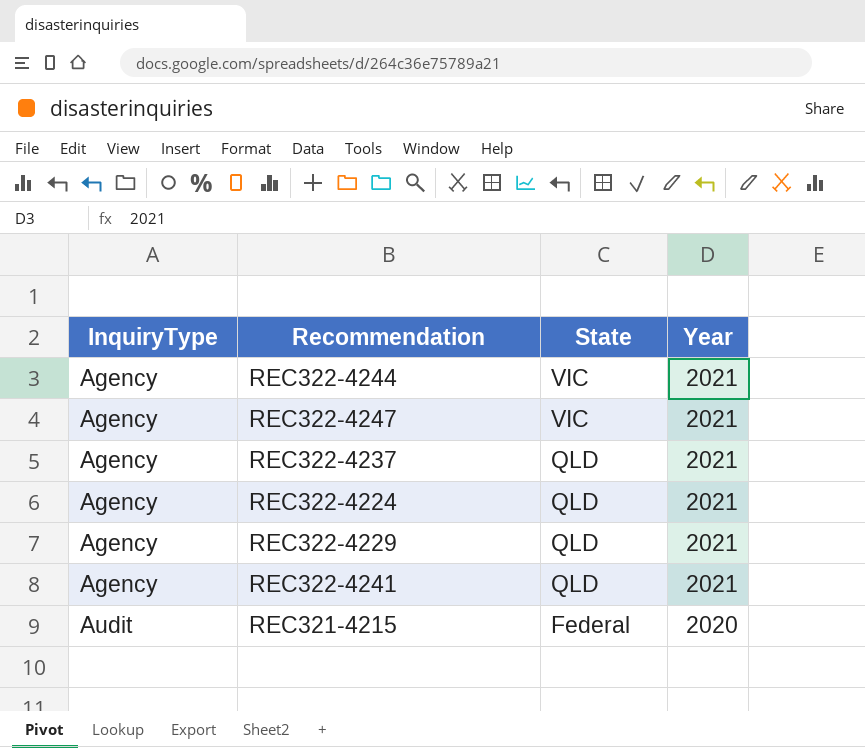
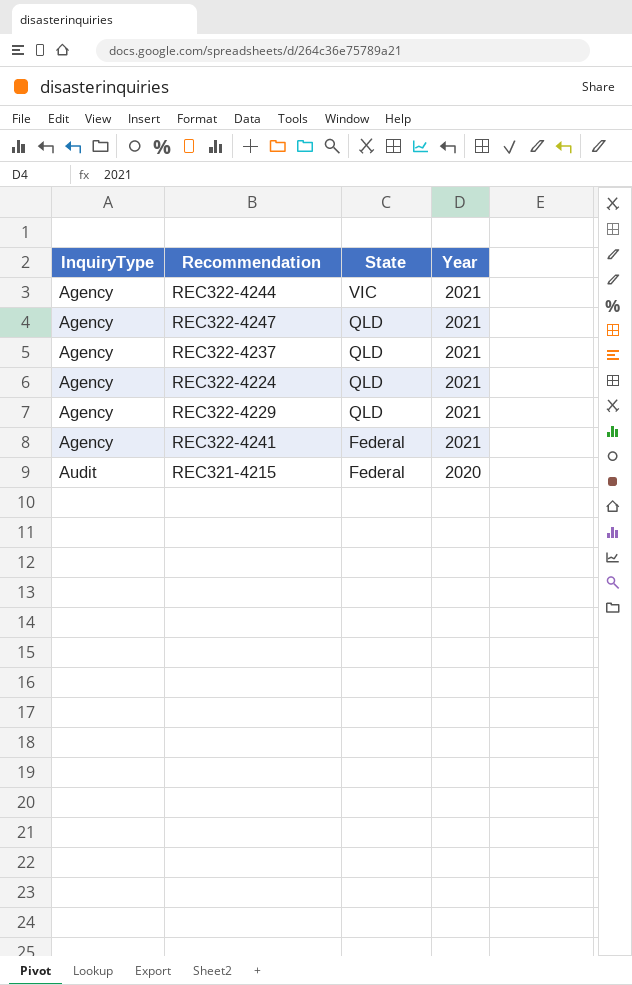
REC322-4247 | State: VIC -> QLD
REC322-4241 | State: QLD -> Federal

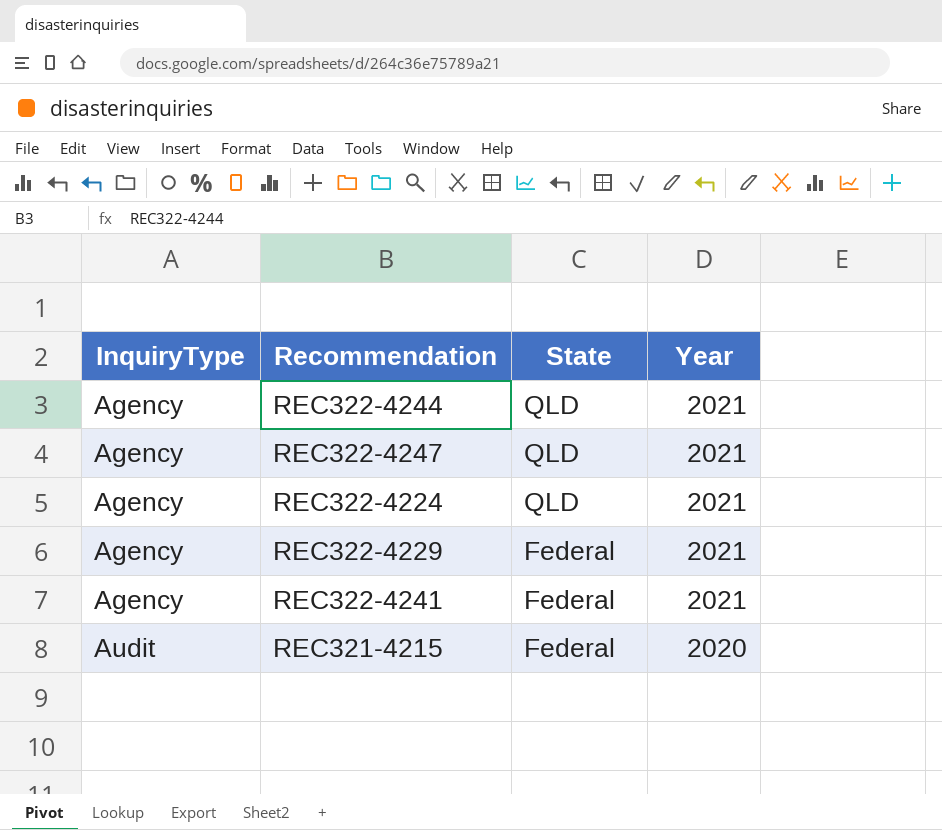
row REC322-4237: Agency | QLD | 2021 -> none
REC322-4244 | State: VIC -> QLD
REC322-4229 | State: QLD -> Federal

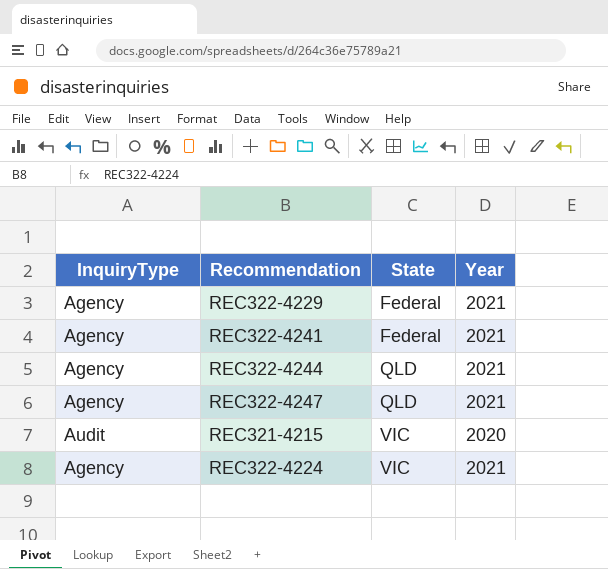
row order: InquiryType ascending -> State ascending
REC321-4215 | State: Federal -> VIC
REC322-4224 | State: QLD -> VIC

